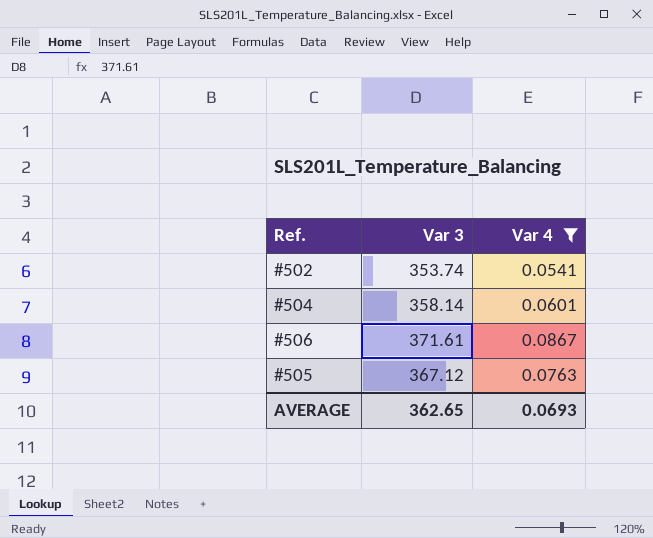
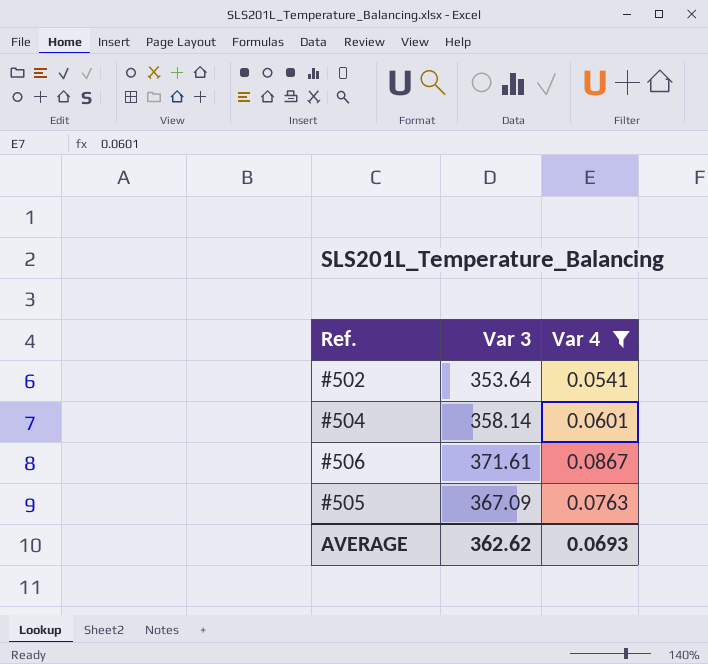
#502 | Var 3: 353.74 -> 353.64
#505 | Var 3: 367.12 -> 367.09
AVERAGE | Var 3: 362.65 -> 362.62

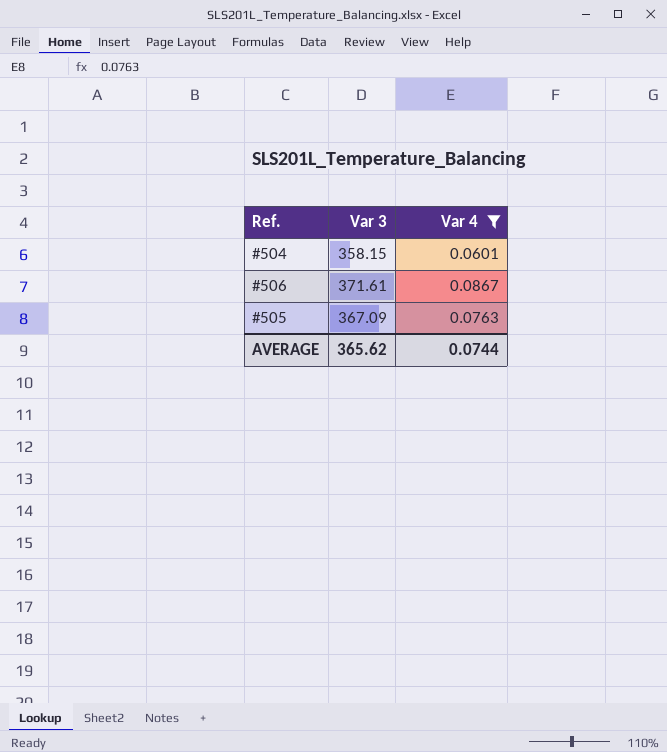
row #502: 353.64 | 0.0541 -> none
#504 | Var 3: 358.14 -> 358.15
AVERAGE | Var 3: 362.62 -> 365.62
AVERAGE | Var 4: 0.0693 -> 0.0744

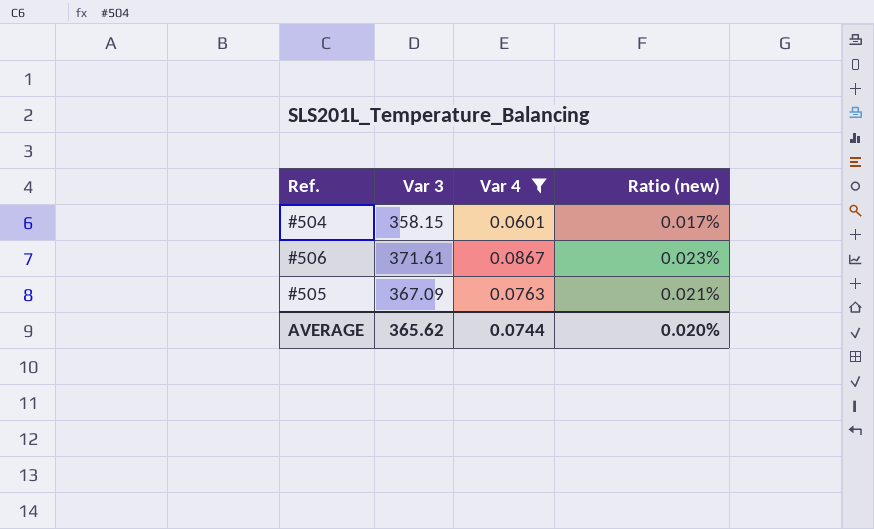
column Ratio (new) | formula: none -> [Var 4] / [Var 3]

